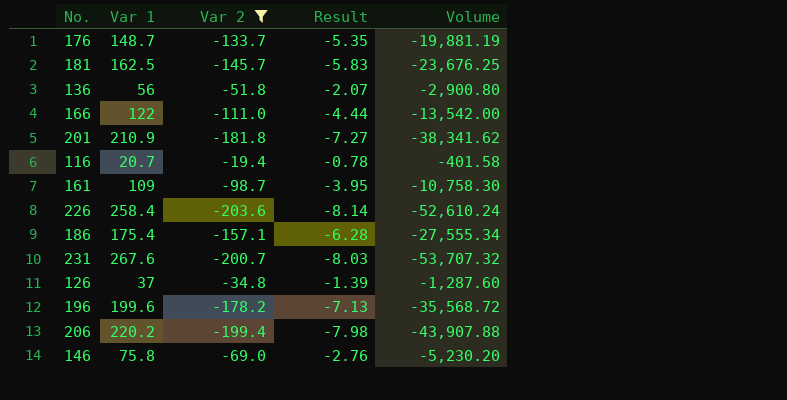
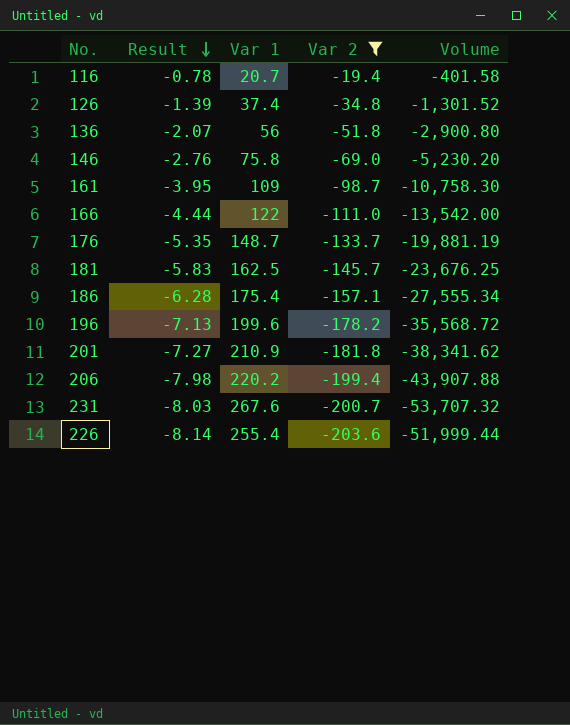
row order: none -> Result descending
column Result | position: 4 -> 2
126 | Var 1: 37 -> 37.4
126 | Volume: -1,287.60 -> -1,301.52
226 | Var 1: 258.4 -> 255.4
226 | Volume: -52,610.24 -> -51,999.44

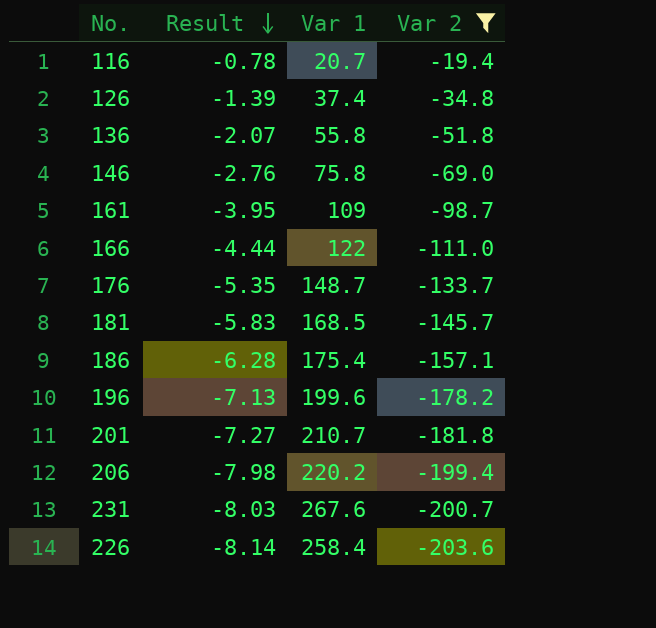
column Volume | formula: [Var 1] * [Var 2] -> none
136 | Var 1: 56 -> 55.8
181 | Var 1: 162.5 -> 168.5
201 | Var 1: 210.9 -> 210.7
226 | Var 1: 255.4 -> 258.4

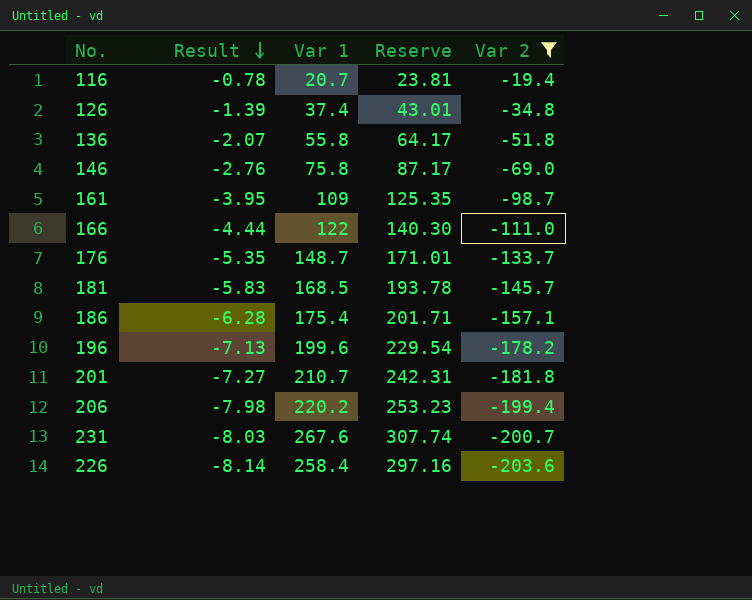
column Reserve | formula: none -> [Var 1] * 1.15

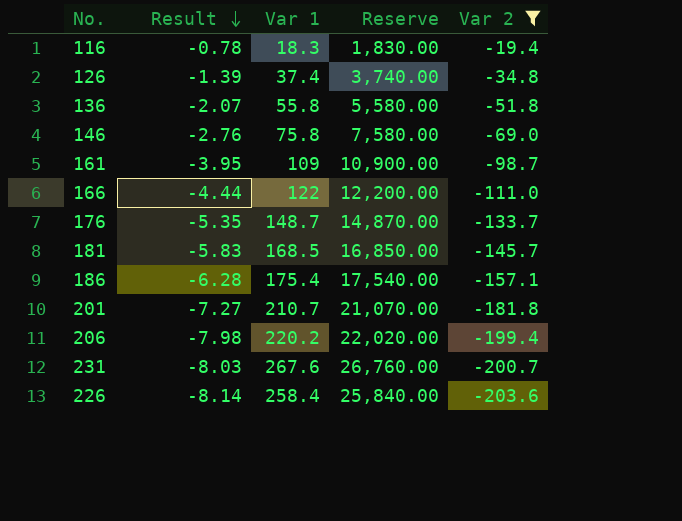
column Reserve | formula: [Var 1] * 1.15 -> [Var 1] * 100
row 196: -7.13 | 199.6 | 229.54 | -178.2 -> none
116 | Var 1: 20.7 -> 18.3

